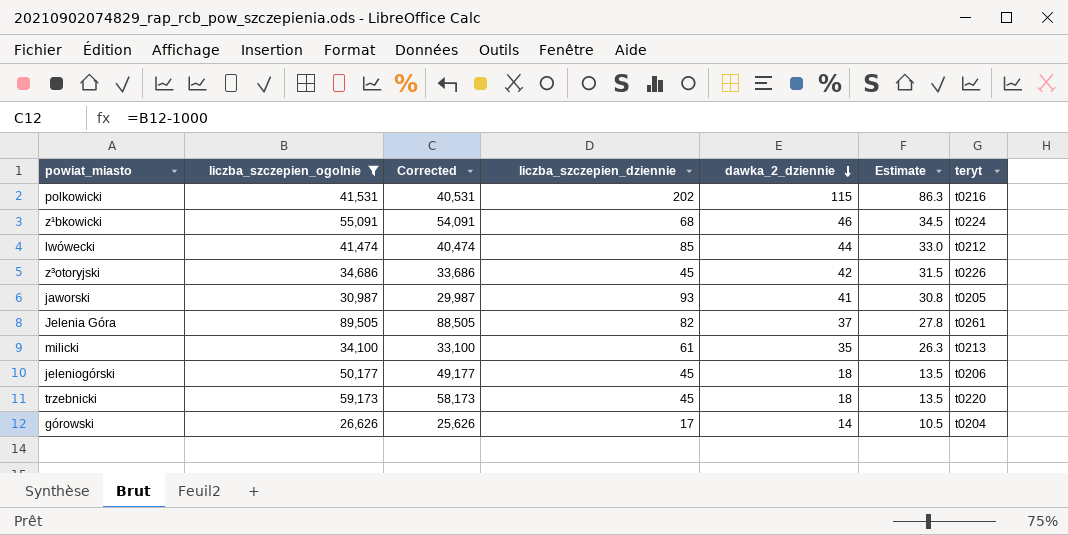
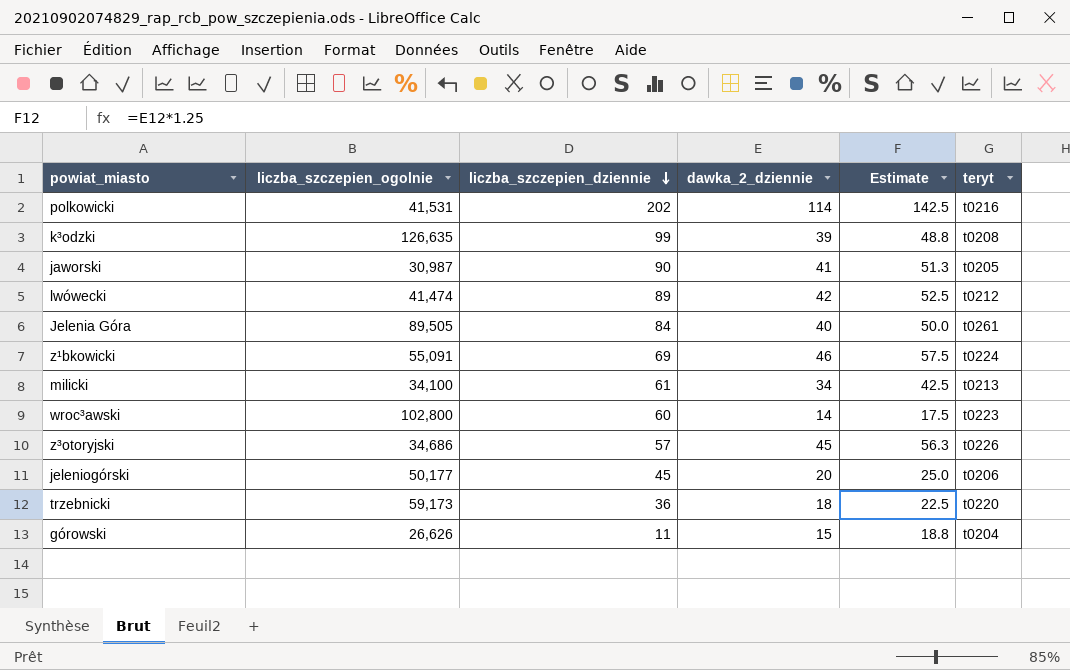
filter: liczba_szczepien_ogolnie <= 89,505 -> none
row order: dawka_2_dziennie descending -> liczba_szczepien_dziennie descending
column Corrected | formula: [liczba_szczepien_ogolnie] - 1000 -> none
column Estimate | formula: [dawka_2_dziennie] * 0.75 -> [dawka_2_dziennie] * 1.25
polkowicki | dawka_2_dziennie: 115 -> 114
jaworski | liczba_szczepien_dziennie: 93 -> 90
lwówecki | liczba_szczepien_dziennie: 85 -> 89
lwówecki | dawka_2_dziennie: 44 -> 42
Jelenia Góra | liczba_szczepien_dziennie: 82 -> 84
Jelenia Góra | dawka_2_dziennie: 37 -> 40
z¹bkowicki | liczba_szczepien_dziennie: 68 -> 69
milicki | dawka_2_dziennie: 35 -> 34
z³otoryjski | liczba_szczepien_dziennie: 45 -> 57
z³otoryjski | dawka_2_dziennie: 42 -> 45
jeleniogórski | dawka_2_dziennie: 18 -> 20
trzebnicki | liczba_szczepien_dziennie: 45 -> 36
górowski | liczba_szczepien_dziennie: 17 -> 11
górowski | dawka_2_dziennie: 14 -> 15

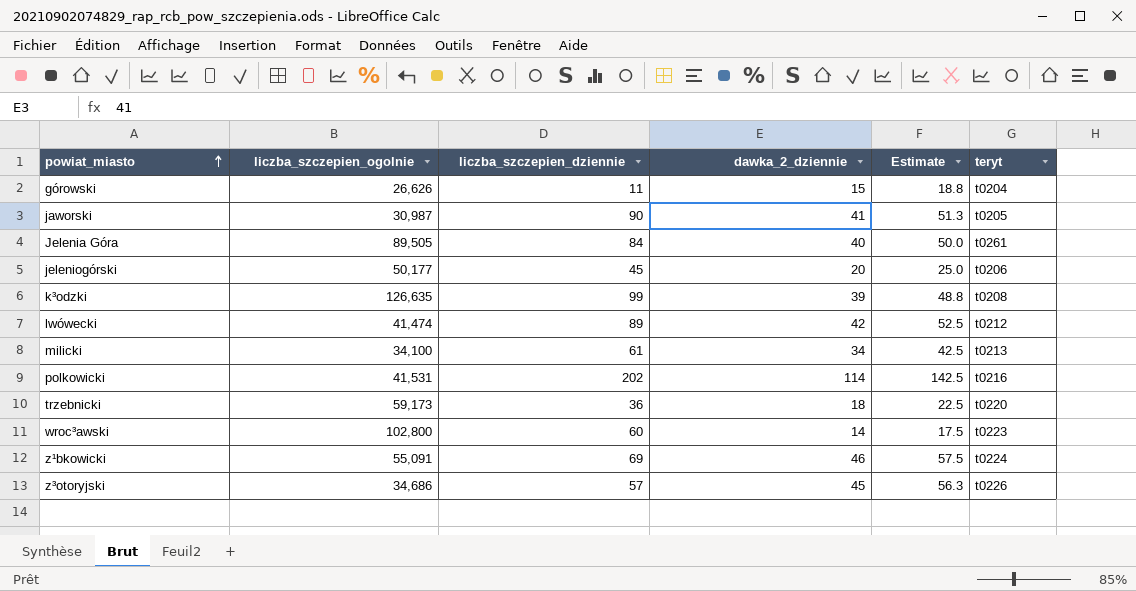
row order: liczba_szczepien_dziennie descending -> powiat_miasto ascending

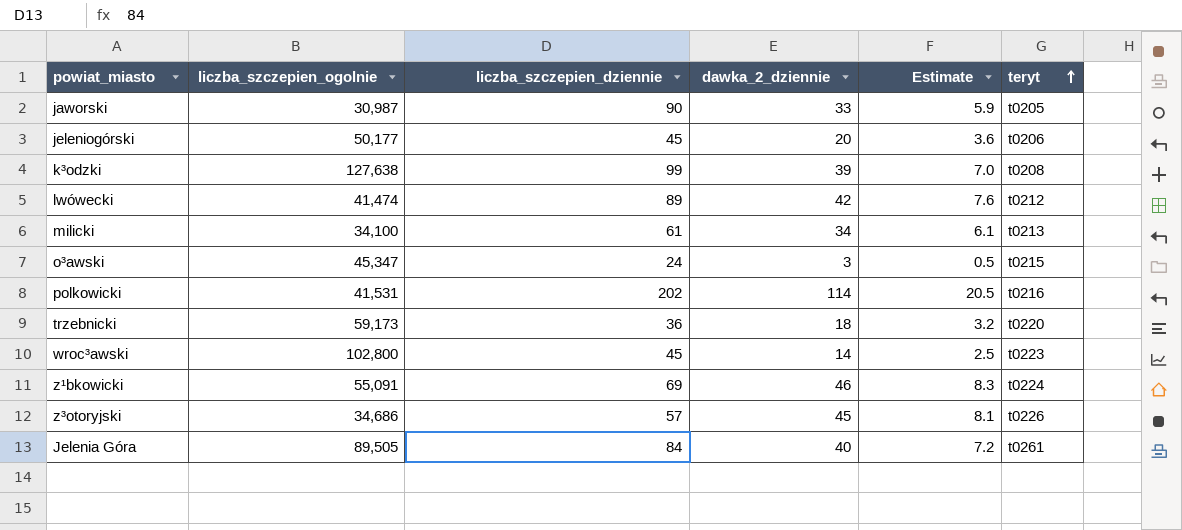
row order: powiat_miasto ascending -> teryt ascending
column Estimate | formula: [dawka_2_dziennie] * 1.25 -> [dawka_2_dziennie] * 0.18
row górowski: 26,626 | 11 | 15 | 18.8 | t0204 -> none
jaworski | dawka_2_dziennie: 41 -> 33
k³odzki | liczba_szczepien_ogolnie: 126,635 -> 127,638
row o³awski: none -> 45,347 | 24 | 3 | 0.5 | t0215
wroc³awski | liczba_szczepien_dziennie: 60 -> 45

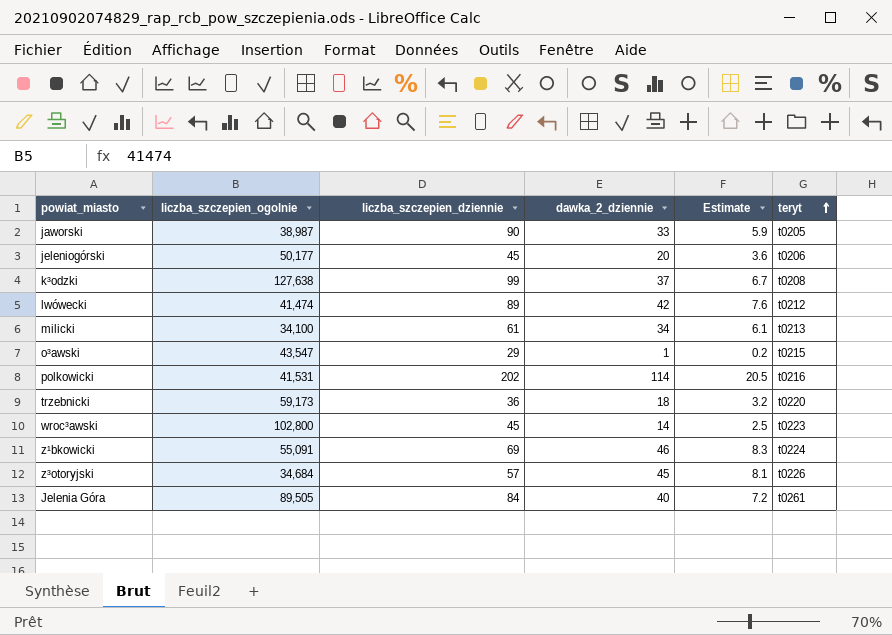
jaworski | liczba_szczepien_ogolnie: 30,987 -> 38,987
k³odzki | dawka_2_dziennie: 39 -> 37
k³odzki | Estimate: 7.0 -> 6.7
o³awski | liczba_szczepien_ogolnie: 45,347 -> 43,547
o³awski | liczba_szczepien_dziennie: 24 -> 29
o³awski | dawka_2_dziennie: 3 -> 1
o³awski | Estimate: 0.5 -> 0.2
z³otoryjski | liczba_szczepien_ogolnie: 34,686 -> 34,684

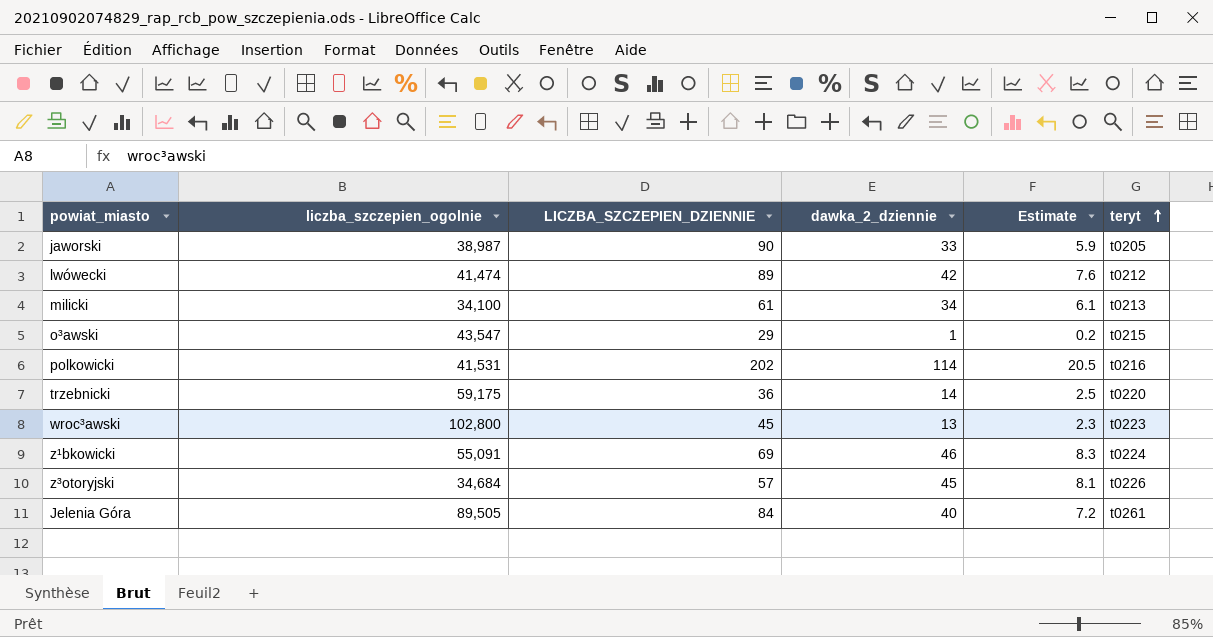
column name: liczba_szczepien_dziennie -> LICZBA_SZCZEPIEN_DZIENNIE
row jeleniogórski: 50,177 | 45 | 20 | 3.6 | t0206 -> none
row k³odzki: 127,638 | 99 | 37 | 6.7 | t0208 -> none
trzebnicki | liczba_szczepien_ogolnie: 59,173 -> 59,175
trzebnicki | dawka_2_dziennie: 18 -> 14
trzebnicki | Estimate: 3.2 -> 2.5
wroc³awski | dawka_2_dziennie: 14 -> 13
wroc³awski | Estimate: 2.5 -> 2.3

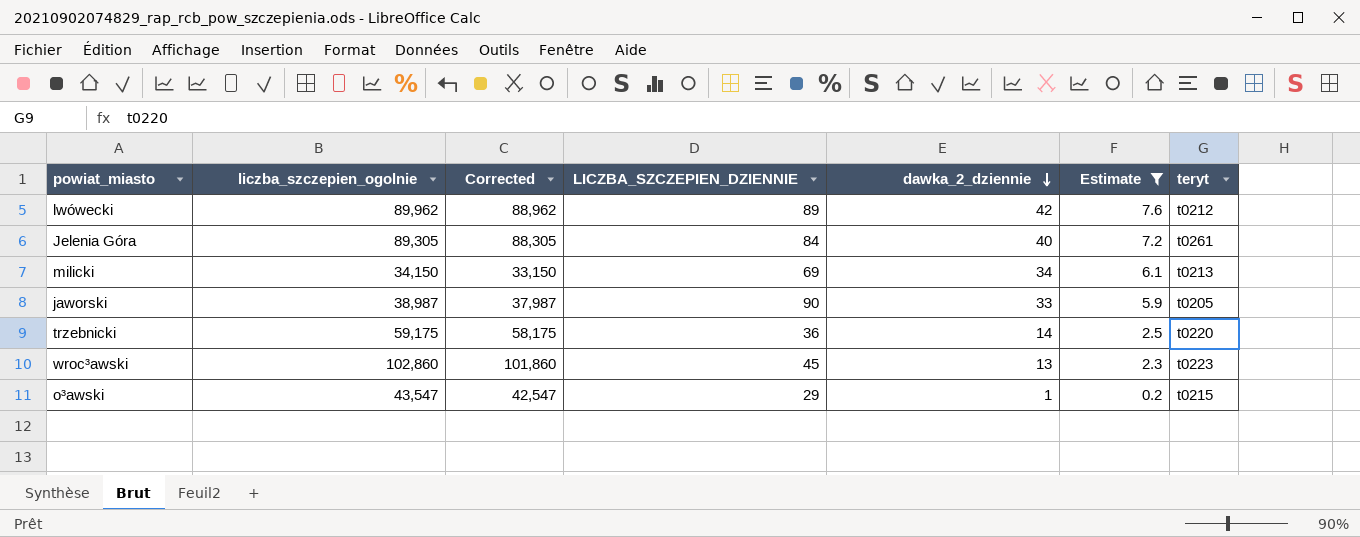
filter: none -> Estimate <= 7.6
row order: teryt ascending -> dawka_2_dziennie descending
column Corrected | formula: none -> [liczba_szczepien_ogolnie] - 1000
lwówecki | liczba_szczepien_ogolnie: 41,474 -> 89,962
Jelenia Góra | liczba_szczepien_ogolnie: 89,505 -> 89,305
milicki | liczba_szczepien_ogolnie: 34,100 -> 34,150
milicki | LICZBA_SZCZEPIEN_DZIENNIE: 61 -> 69
wroc³awski | liczba_szczepien_ogolnie: 102,800 -> 102,860

